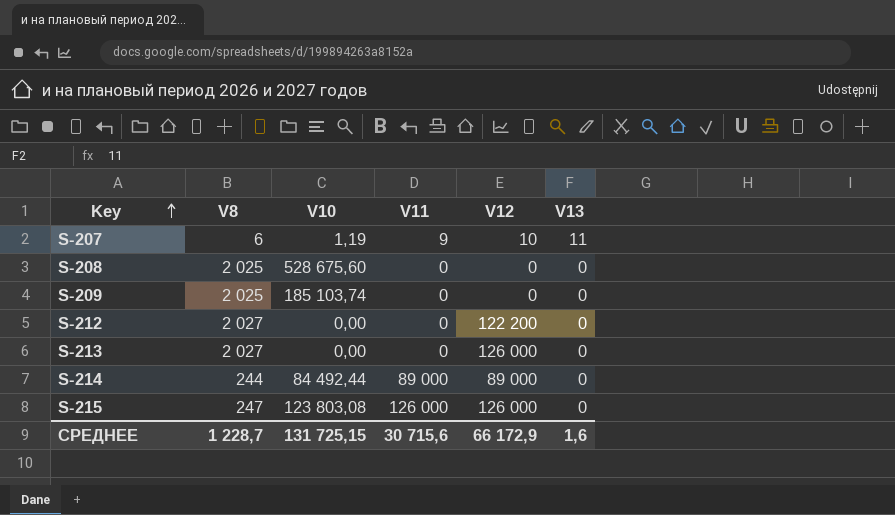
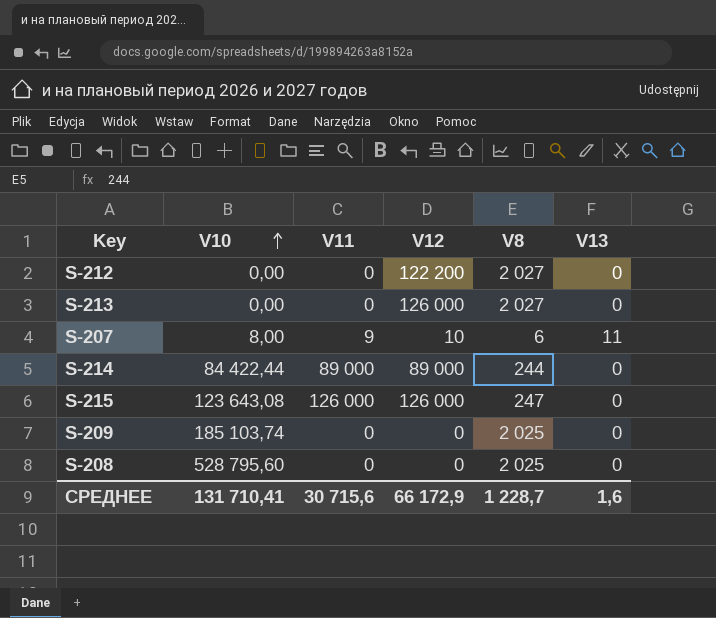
row order: Key ascending -> V10 ascending
column V8 | position: 2 -> 5
S-207 | V10: 1,19 -> 8,00
S-214 | V10: 84 492,44 -> 84 422,44
S-215 | V10: 123 803,08 -> 123 643,08
S-208 | V10: 528 675,60 -> 528 795,60
СРЕДНЕЕ | V10: 131 725,15 -> 131 710,41

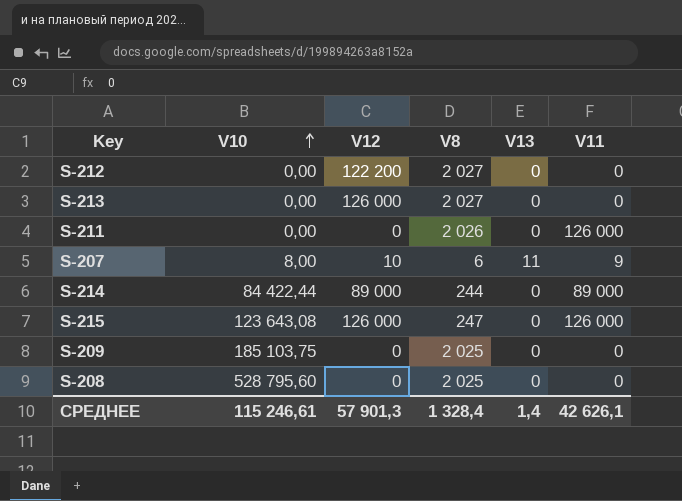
column V11 | position: 3 -> 6
row S-211: none -> 0,00 | 0 | 2 026 | 0 | 126 000
S-209 | V10: 185 103,74 -> 185 103,75
СРЕДНЕЕ | V10: 131 710,41 -> 115 246,61
СРЕДНЕЕ | V12: 66 172,9 -> 57 901,3
СРЕДНЕЕ | V8: 1 228,7 -> 1 328,4
СРЕДНЕЕ | V13: 1,6 -> 1,4
СРЕДНЕЕ | V11: 30 715,6 -> 42 626,1

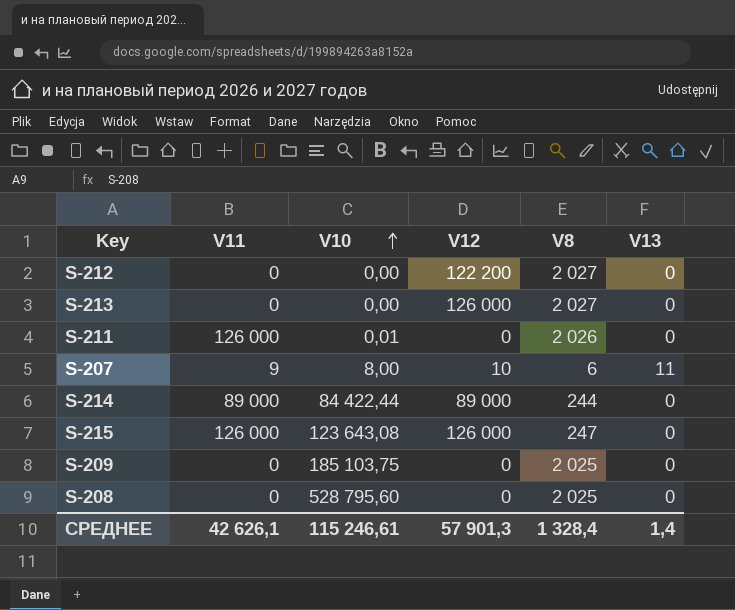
column V11 | position: 6 -> 2
S-211 | V10: 0,00 -> 0,01

